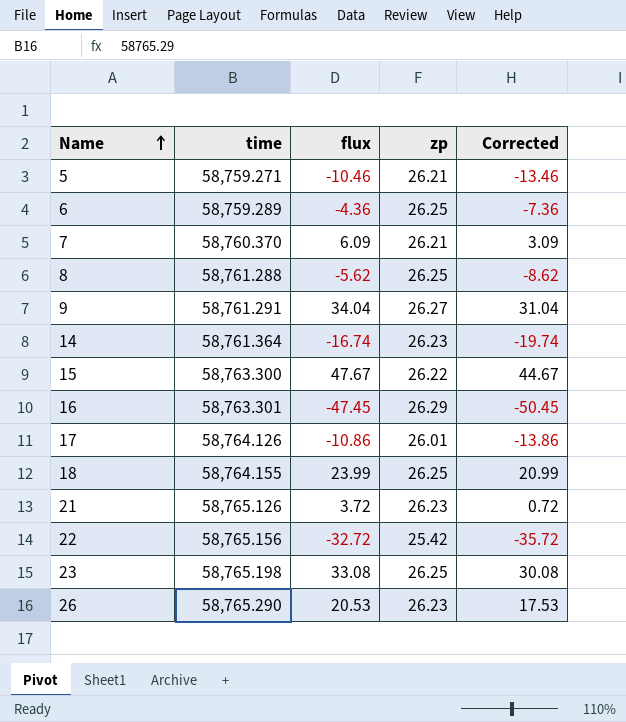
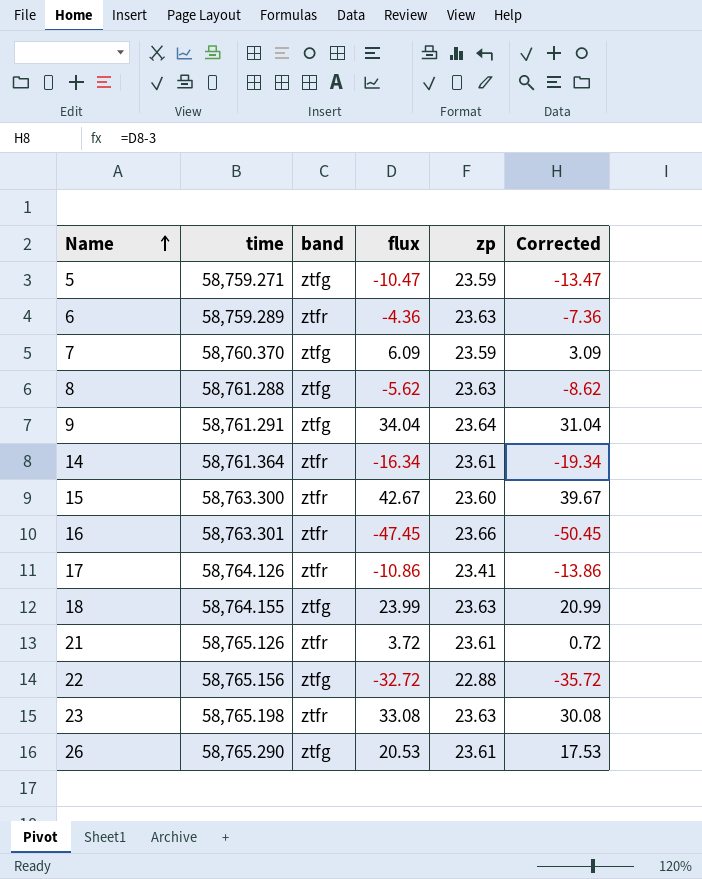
column band | position: none -> 3
5 | flux: -10.46 -> -10.47
5 | zp: 26.21 -> 23.59
5 | Corrected: -13.46 -> -13.47
6 | zp: 26.25 -> 23.63
7 | zp: 26.21 -> 23.59
8 | zp: 26.25 -> 23.63
9 | zp: 26.27 -> 23.64
14 | flux: -16.74 -> -16.34
14 | zp: 26.23 -> 23.61
14 | Corrected: -19.74 -> -19.34
15 | flux: 47.67 -> 42.67
15 | zp: 26.22 -> 23.60
15 | Corrected: 44.67 -> 39.67
16 | zp: 26.29 -> 23.66
17 | zp: 26.01 -> 23.41
18 | zp: 26.25 -> 23.63
21 | zp: 26.23 -> 23.61
22 | zp: 25.42 -> 22.88
23 | zp: 26.25 -> 23.63
26 | zp: 26.23 -> 23.61

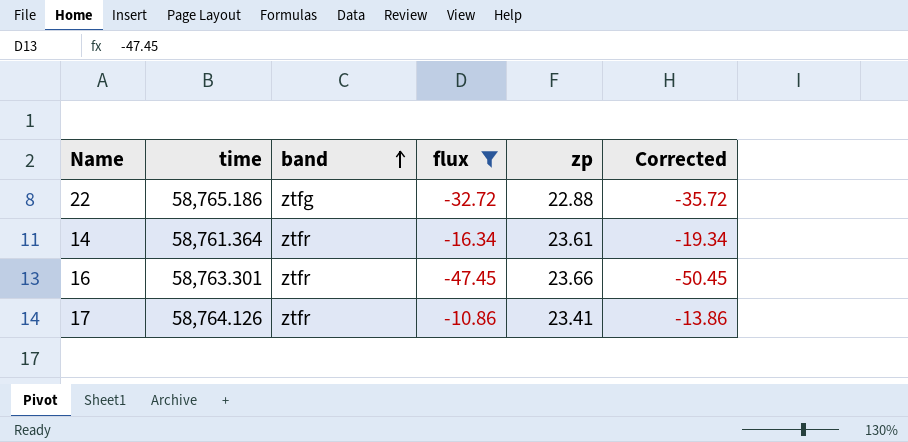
filter: none -> flux <= -10.86
row order: Name ascending -> band ascending
22 | time: 58,765.156 -> 58,765.186

